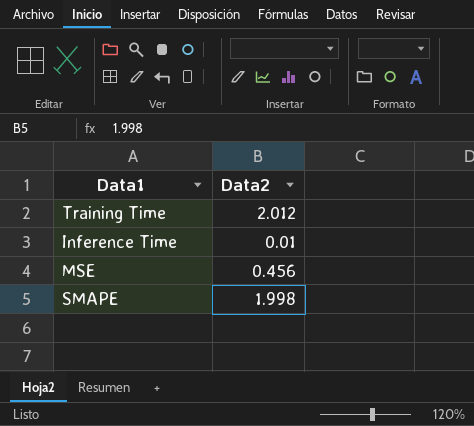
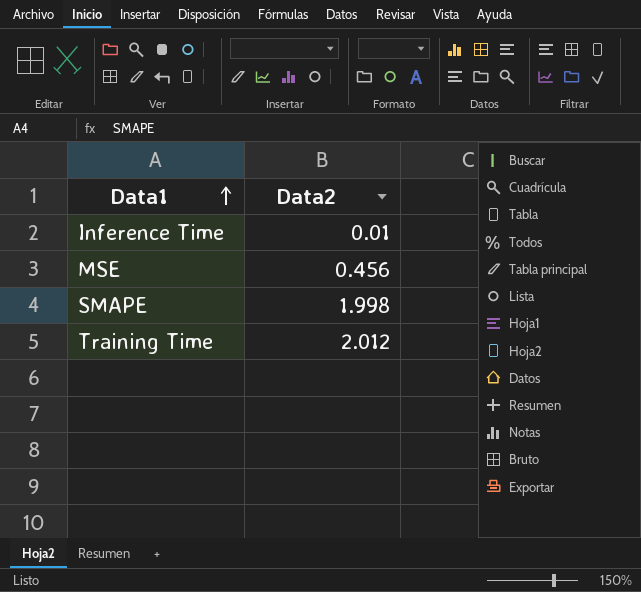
row order: none -> Data1 ascending

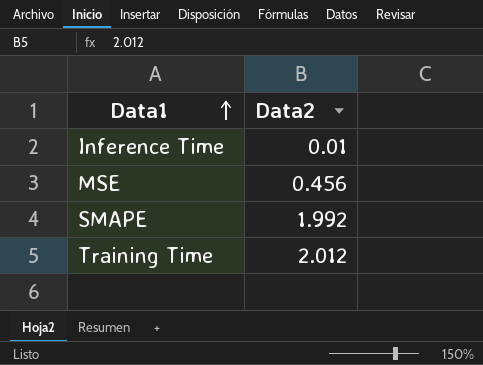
SMAPE | Data2: 1.998 -> 1.992

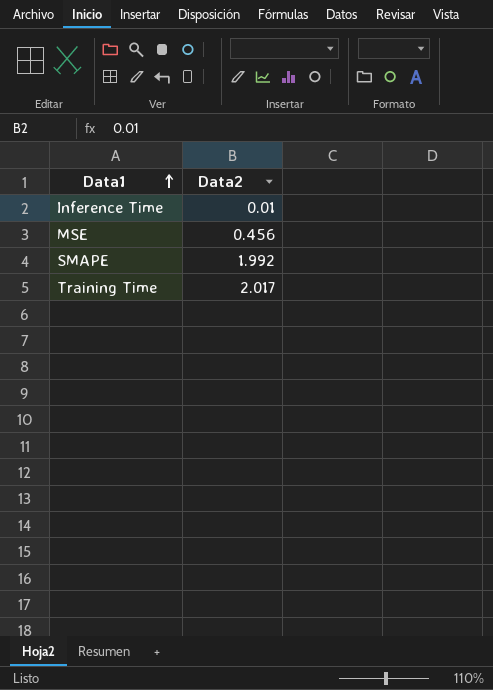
Training Time | Data2: 2.012 -> 2.017

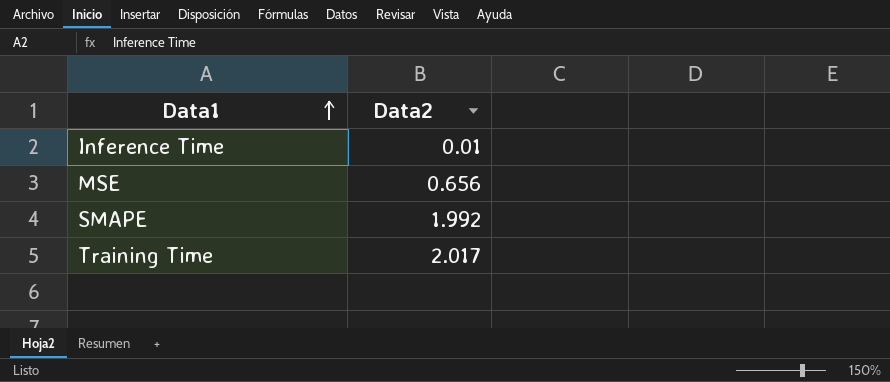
MSE | Data2: 0.456 -> 0.656

